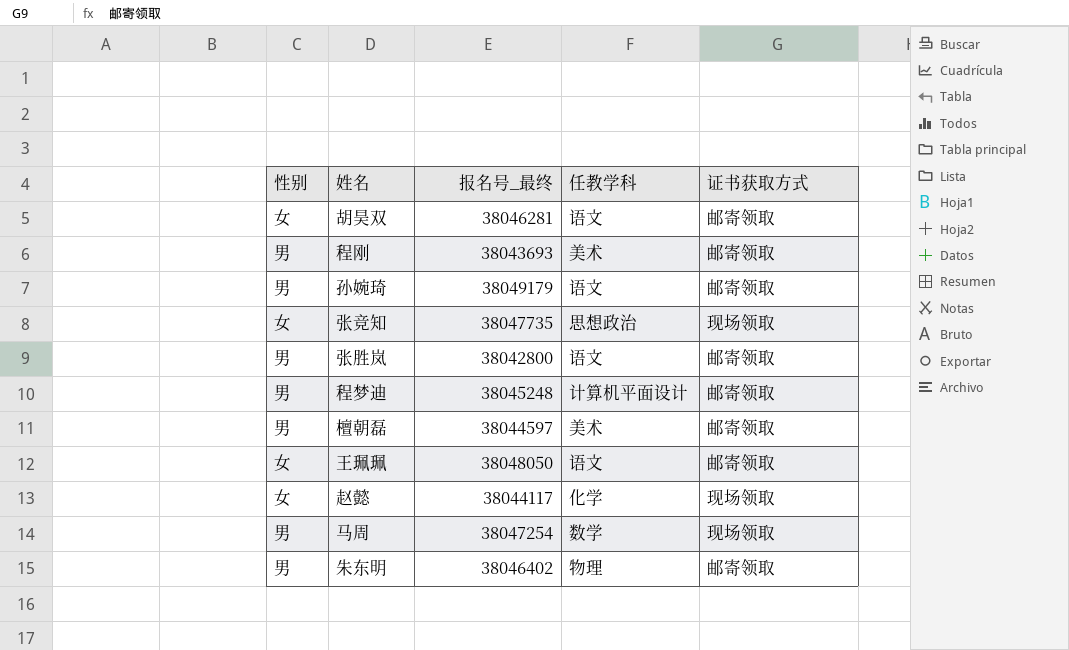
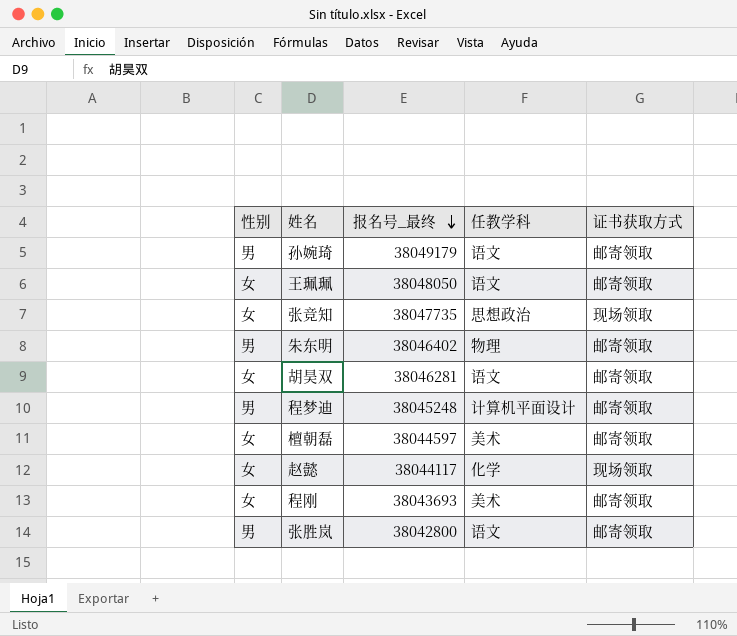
row order: none -> 报名号_最终 descending
row 马周: 男 | 38047254 | 数学 | 现场领取 -> none
檀朝磊 | 性别: 男 -> 女
程刚 | 性别: 男 -> 女

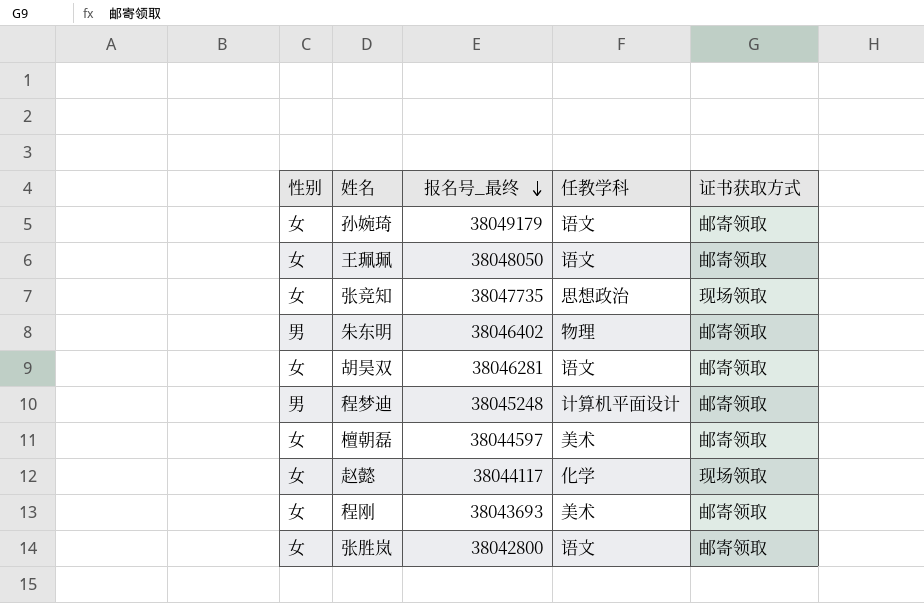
孙婉琦 | 性别: 男 -> 女
张胜岚 | 性别: 男 -> 女

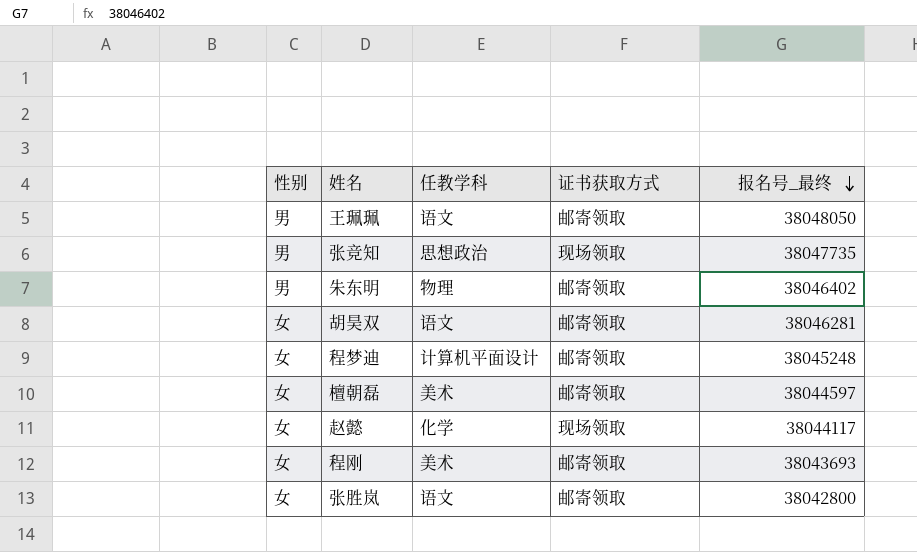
column 报名号_最终 | position: 3 -> 5
row 孙婉琦: 女 | 38049179 | 语文 | 邮寄领取 -> none
王珮珮 | 性别: 女 -> 男
张竞知 | 性别: 女 -> 男
程梦迪 | 性别: 男 -> 女

